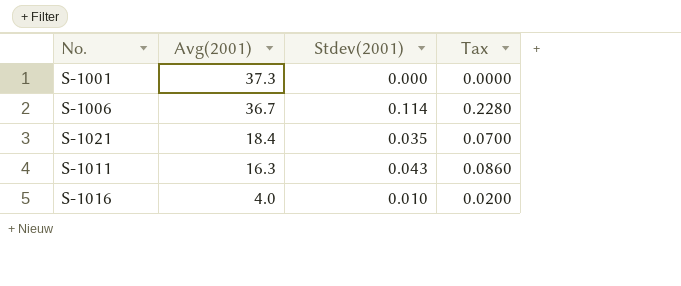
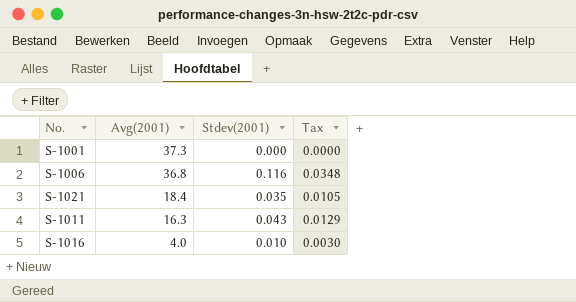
column Tax | formula: [Stdev(2001)] * 2 -> [Stdev(2001)] * 0.3
S-1006 | Avg(2001): 36.7 -> 36.8
S-1006 | Stdev(2001): 0.114 -> 0.116

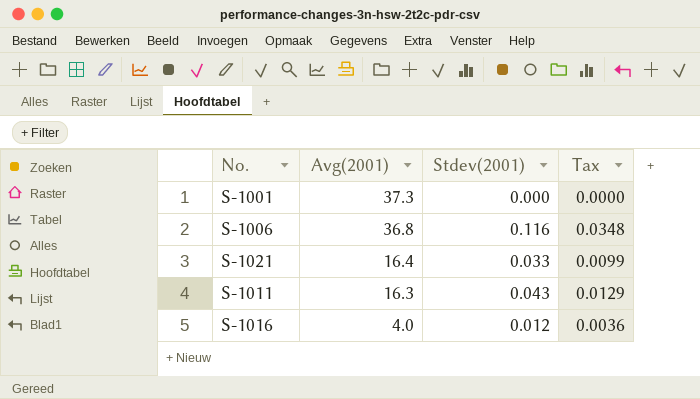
S-1021 | Avg(2001): 18.4 -> 16.4
S-1021 | Stdev(2001): 0.035 -> 0.033
S-1021 | Tax: 0.0105 -> 0.0099
S-1016 | Stdev(2001): 0.010 -> 0.012
S-1016 | Tax: 0.0030 -> 0.0036

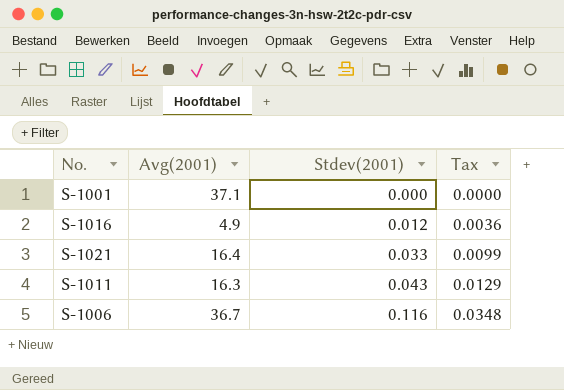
row order: Avg(2001) descending -> Stdev(2001) ascending
S-1001 | Avg(2001): 37.3 -> 37.1
S-1016 | Avg(2001): 4.0 -> 4.9
S-1006 | Avg(2001): 36.8 -> 36.7

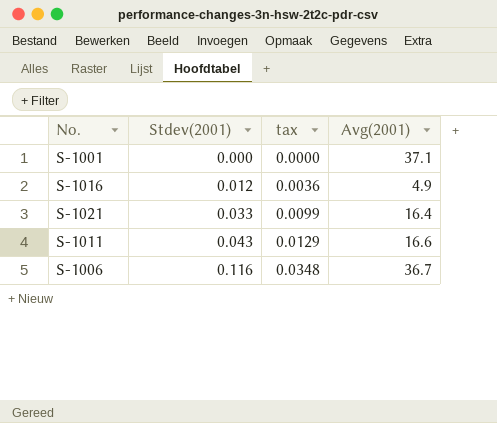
column name: Tax -> tax
column Avg(2001) | position: 2 -> 4
S-1011 | Avg(2001): 16.3 -> 16.6

